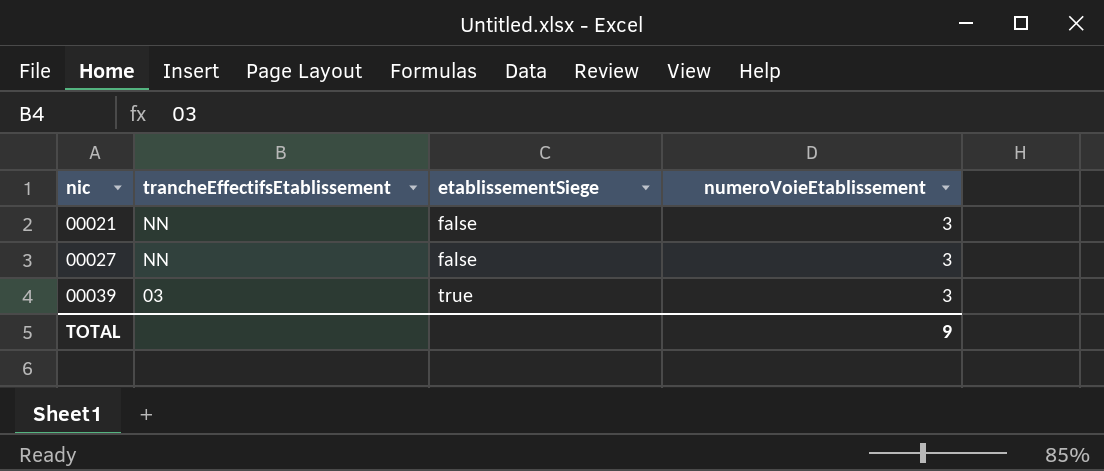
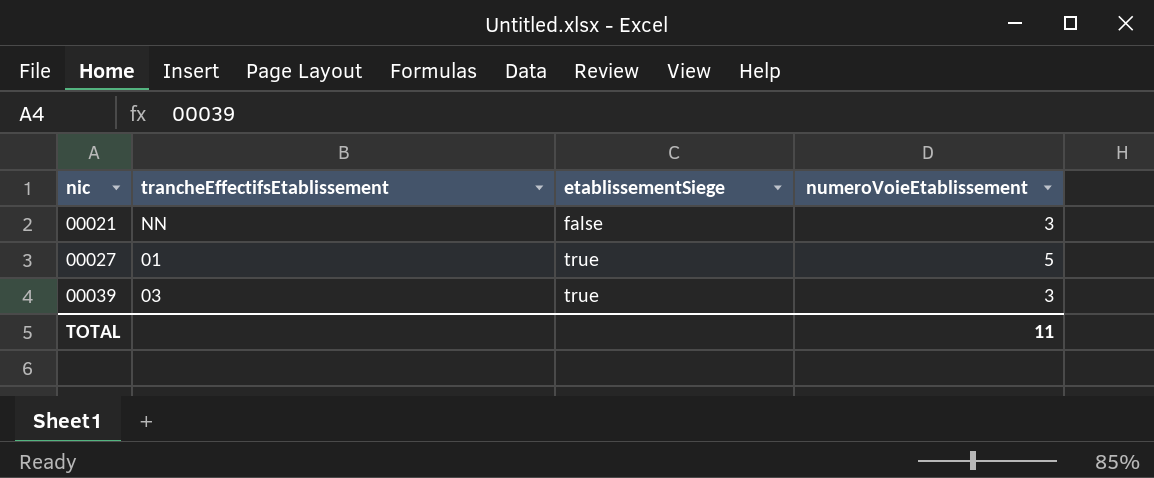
00027 | trancheEffectifsEtablissement: NN -> 01
00027 | etablissementSiege: false -> true
00027 | numeroVoieEtablissement: 3 -> 5
TOTAL | numeroVoieEtablissement: 9 -> 11

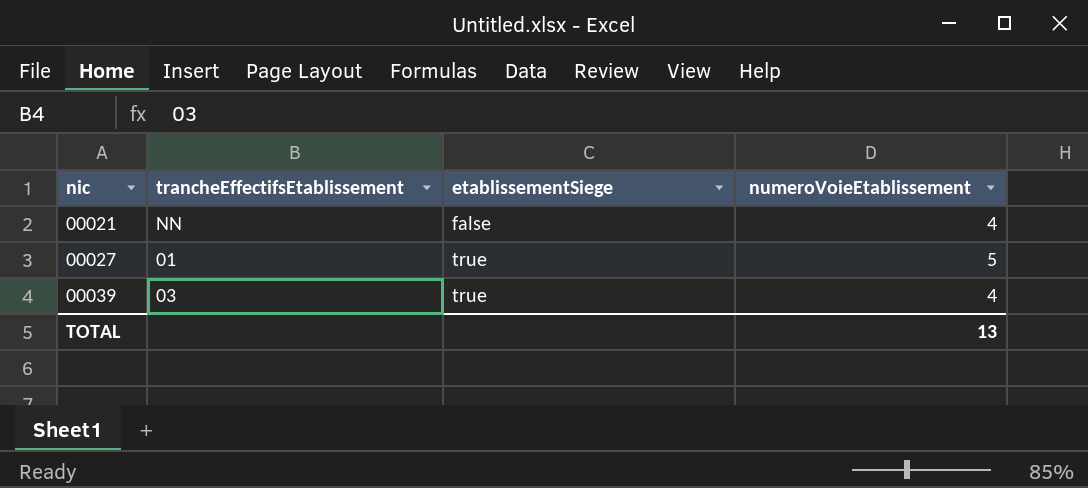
00021 | numeroVoieEtablissement: 3 -> 4
00039 | numeroVoieEtablissement: 3 -> 4
TOTAL | numeroVoieEtablissement: 11 -> 13

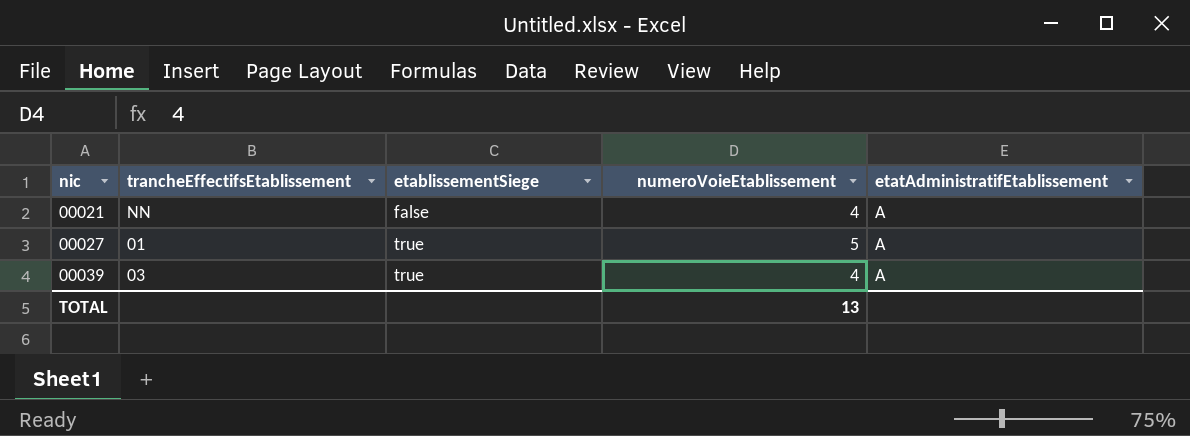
column etatAdministratifEtablissement | position: none -> 5

